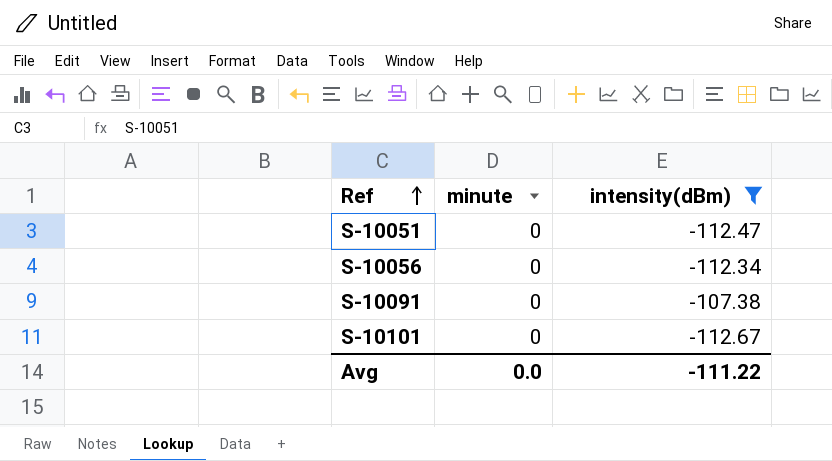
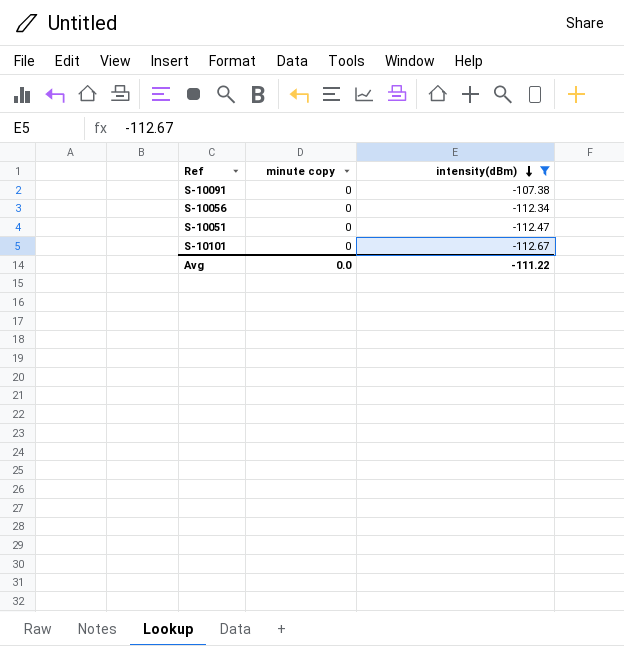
row order: Ref ascending -> intensity(dBm) descending
column name: minute -> minute copy

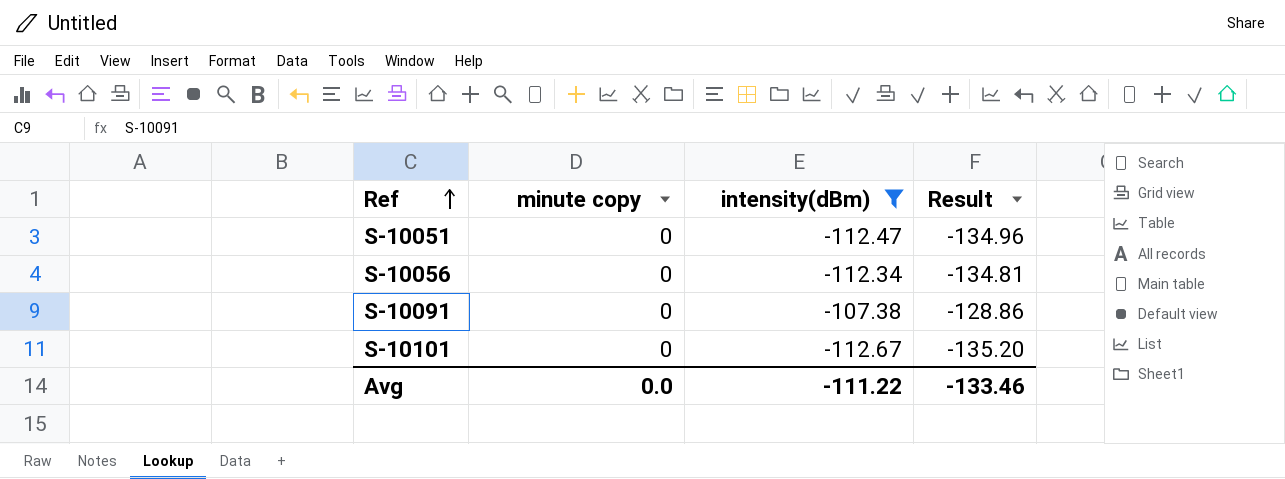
row order: intensity(dBm) descending -> Ref ascending
column Result | formula: none -> [intensity(dBm)] * 1.2

